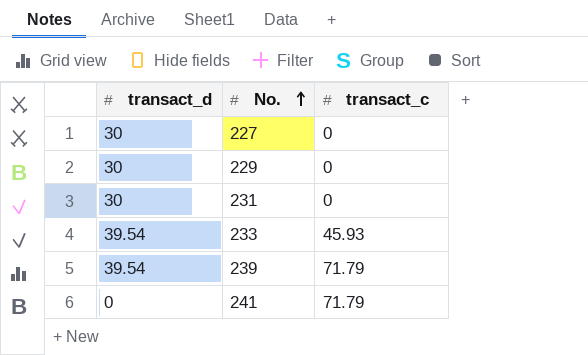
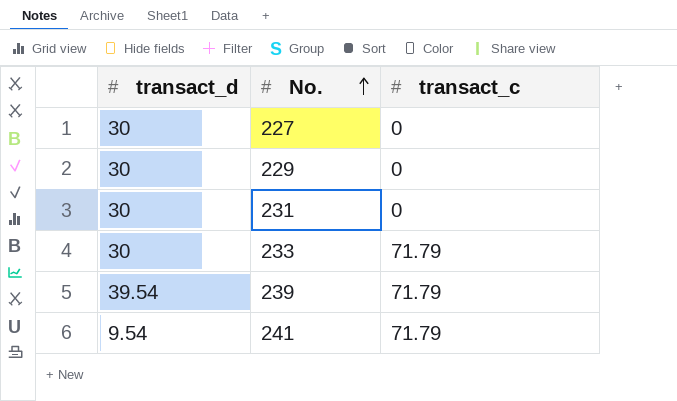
233 | transact_d: 39.54 -> 30
233 | transact_c: 45.93 -> 71.79
241 | transact_d: 0 -> 9.54

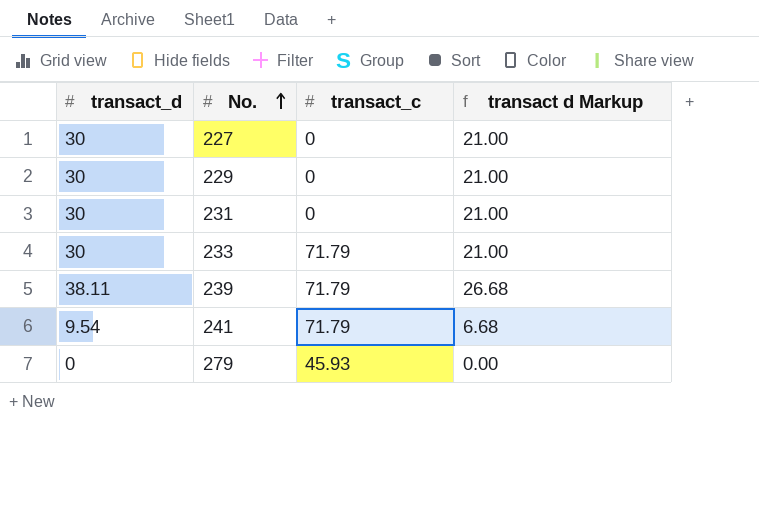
column transact d Markup | formula: none -> [transact_d] * 0.7
239 | transact_d: 39.54 -> 38.11
row 279: none -> 0 | 45.93 | 0.00

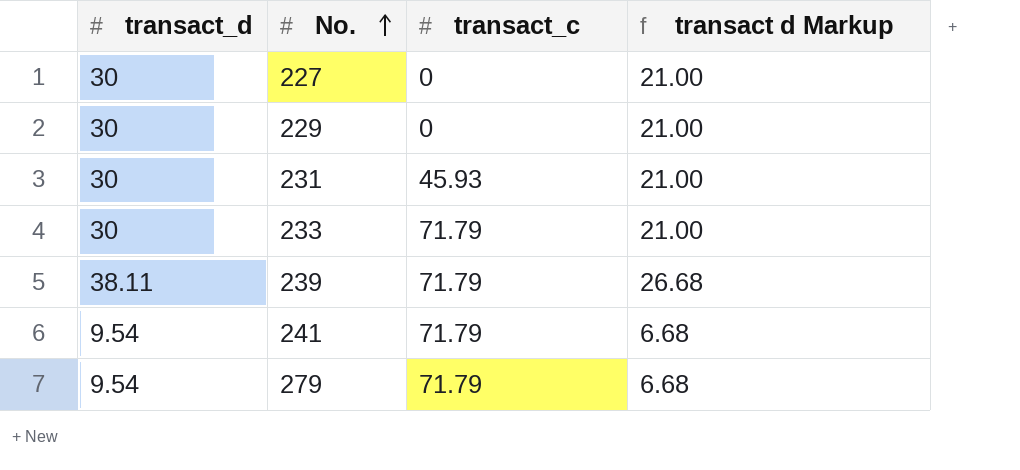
231 | transact_c: 0 -> 45.93
279 | transact_d: 0 -> 9.54
279 | transact_c: 45.93 -> 71.79
279 | transact d Markup: 0.00 -> 6.68

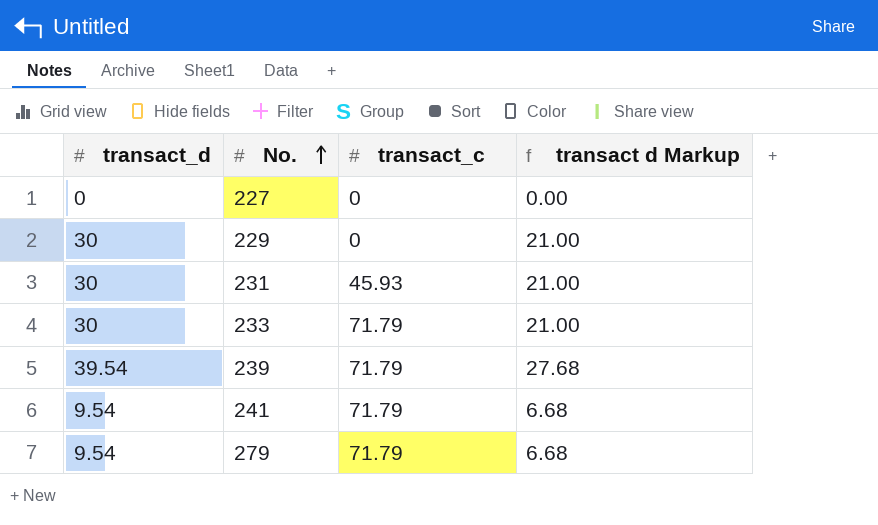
227 | transact_d: 30 -> 0
227 | transact d Markup: 21.00 -> 0.00
239 | transact_d: 38.11 -> 39.54
239 | transact d Markup: 26.68 -> 27.68

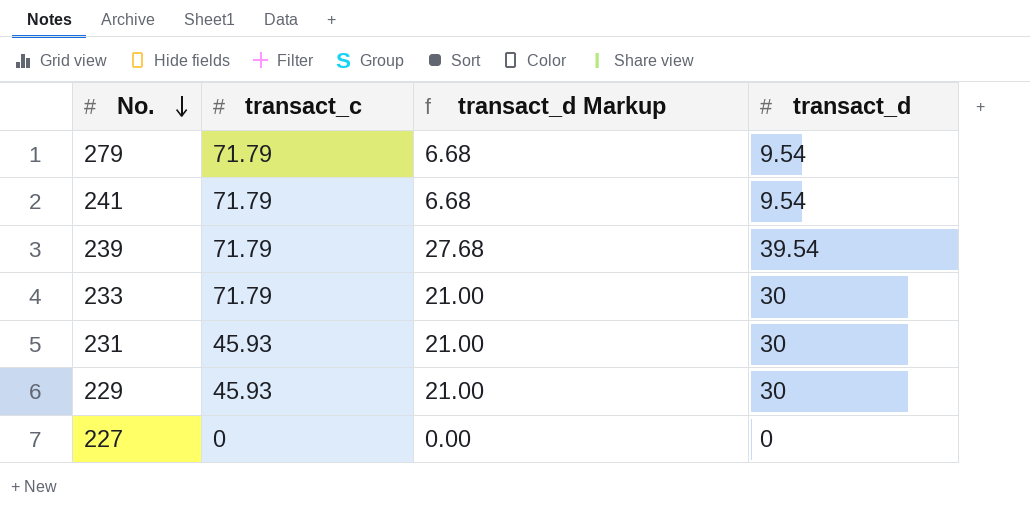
row order: No. ascending -> No. descending
column name: transact d Markup -> transact_d Markup
column transact_d | position: 1 -> 4
229 | transact_c: 0 -> 45.93

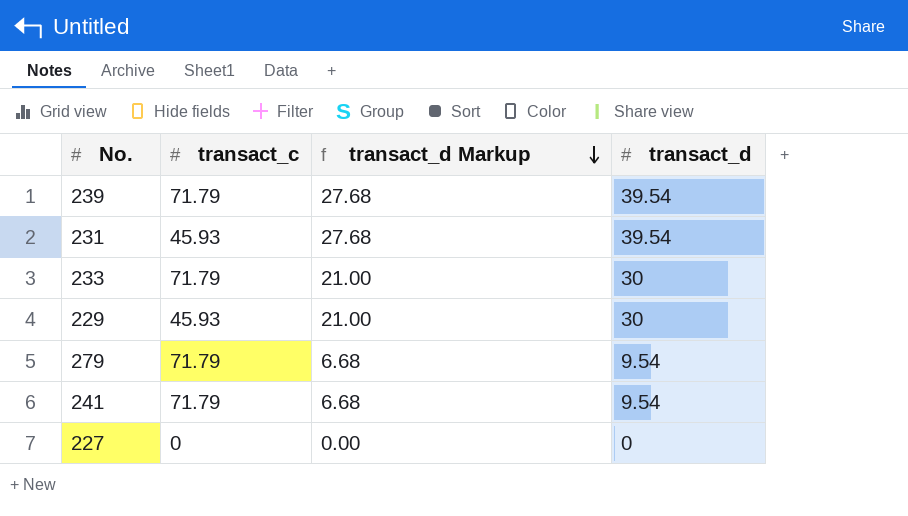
row order: No. descending -> transact_d Markup descending
231 | transact_d Markup: 21.00 -> 27.68
231 | transact_d: 30 -> 39.54

